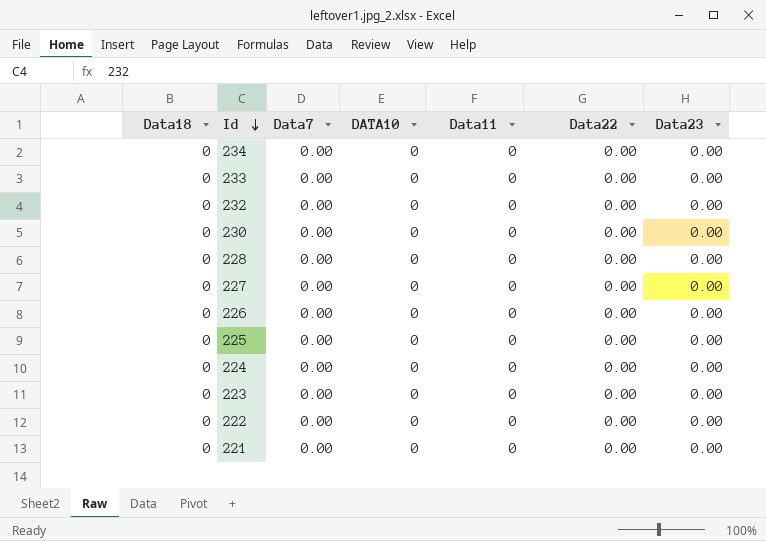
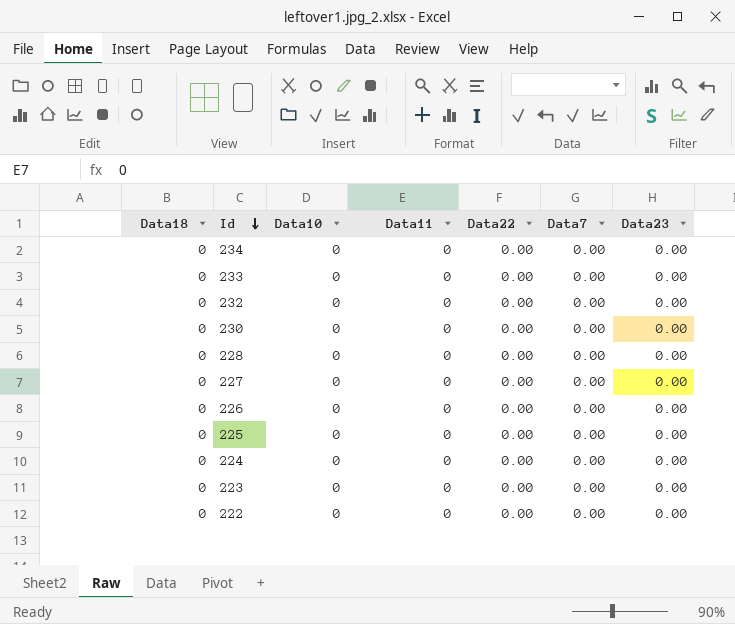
column name: DATA10 -> Data10
column Data7 | position: 3 -> 6
row 221: 0 | 0.00 | 0 | 0 | 0.00 | 0.00 -> none

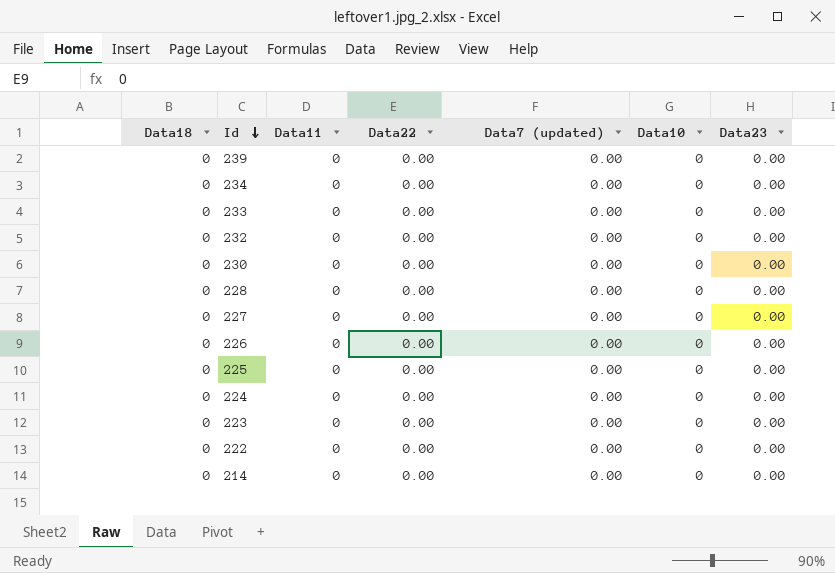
column name: Data7 -> Data7 (updated)
column Data10 | position: 3 -> 6
row 239: none -> 0 | 0 | 0.00 | 0.00 | 0 | 0.00
row 214: none -> 0 | 0 | 0.00 | 0.00 | 0 | 0.00

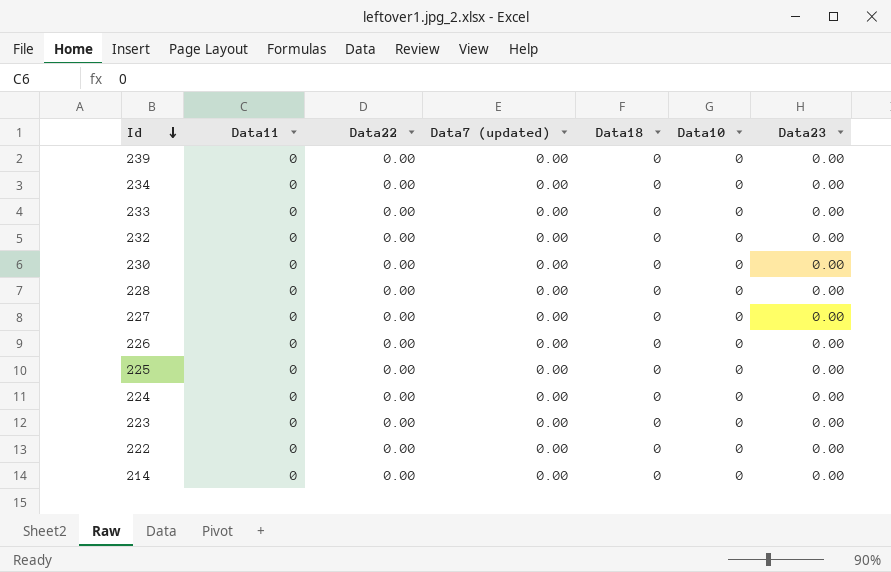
column Data18 | position: 1 -> 5

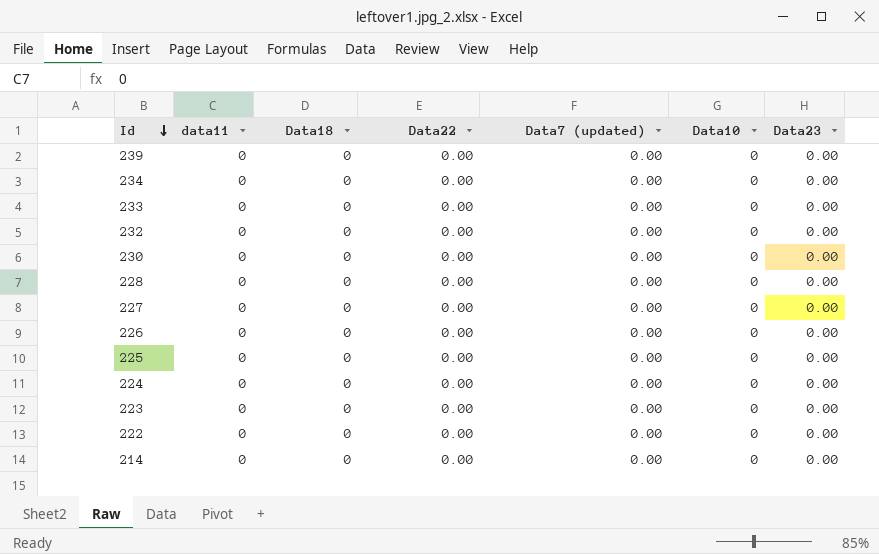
column name: Data11 -> data11
column Data18 | position: 5 -> 3

